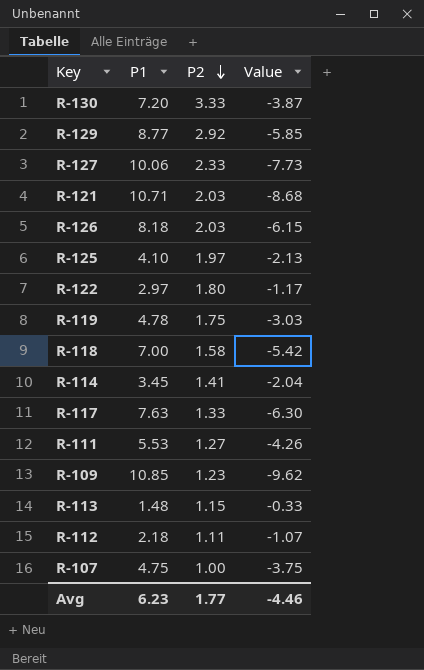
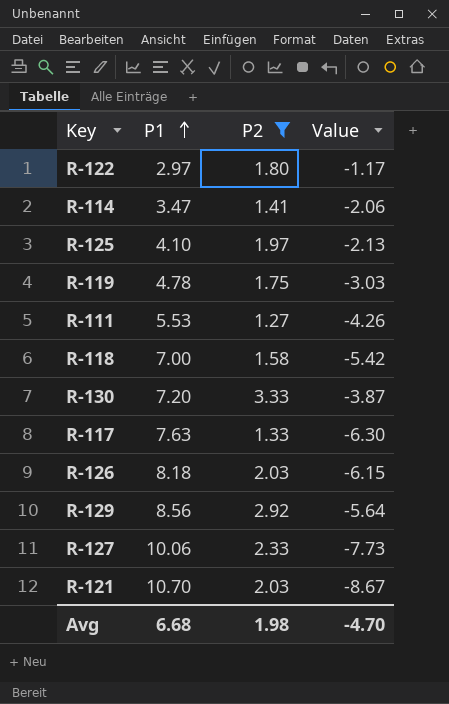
filter: none -> P2 >= 1.27
row order: P2 descending -> P1 ascending
R-114 | P1: 3.45 -> 3.47
R-114 | Value: -2.04 -> -2.06
R-129 | P1: 8.77 -> 8.56
R-129 | Value: -5.85 -> -5.64
R-121 | P1: 10.71 -> 10.70
R-121 | Value: -8.68 -> -8.67
Avg | P1: 6.23 -> 6.68
Avg | P2: 1.77 -> 1.98
Avg | Value: -4.46 -> -4.70

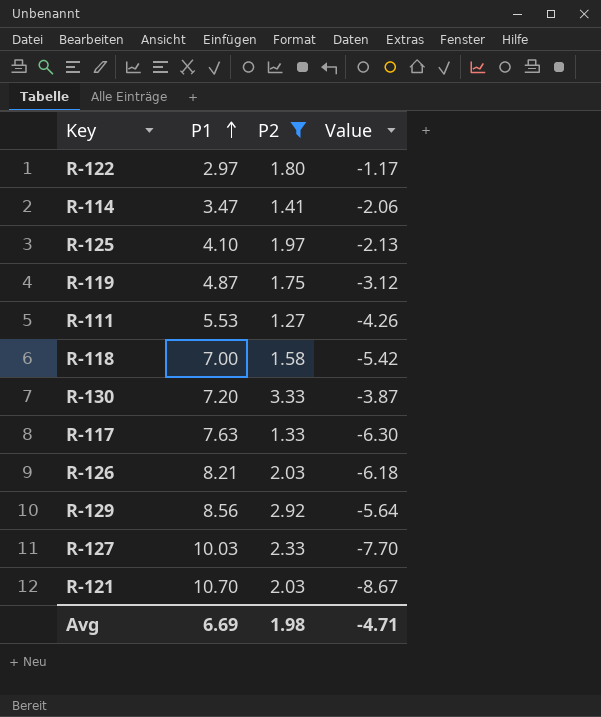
R-119 | P1: 4.78 -> 4.87
R-119 | Value: -3.03 -> -3.12
R-126 | P1: 8.18 -> 8.21
R-126 | Value: -6.15 -> -6.18
R-127 | P1: 10.06 -> 10.03
R-127 | Value: -7.73 -> -7.70
Avg | P1: 6.68 -> 6.69
Avg | Value: -4.70 -> -4.71

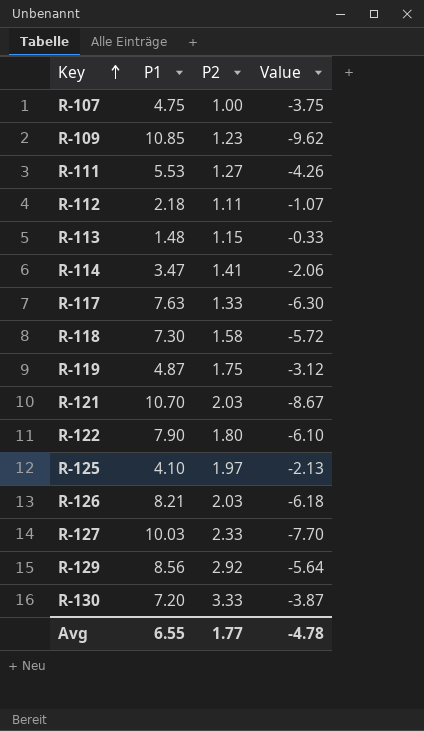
filter: P2 >= 1.27 -> none
row order: P1 ascending -> Key ascending
R-118 | P1: 7.00 -> 7.30
R-118 | Value: -5.42 -> -5.72
R-122 | P1: 2.97 -> 7.90
R-122 | Value: -1.17 -> -6.10
Avg | P1: 6.69 -> 6.55
Avg | P2: 1.98 -> 1.77
Avg | Value: -4.71 -> -4.78

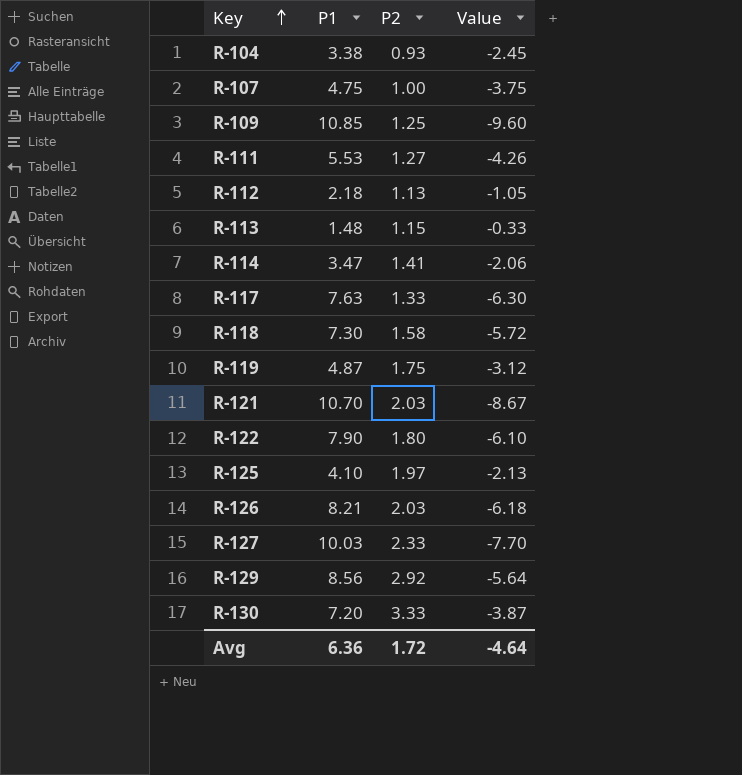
row R-104: none -> 3.38 | 0.93 | -2.45
R-109 | P2: 1.23 -> 1.25
R-109 | Value: -9.62 -> -9.60
R-112 | P2: 1.11 -> 1.13
R-112 | Value: -1.07 -> -1.05
Avg | P1: 6.55 -> 6.36
Avg | P2: 1.77 -> 1.72
Avg | Value: -4.78 -> -4.64

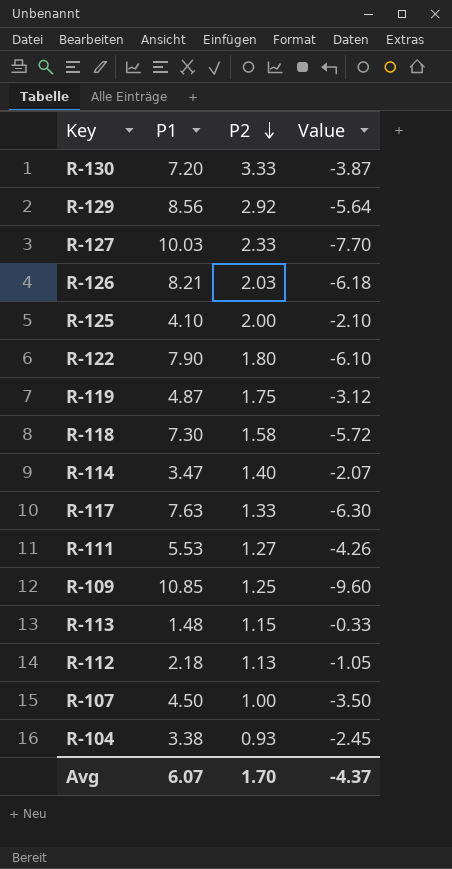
row order: Key ascending -> P2 descending
row R-121: 10.70 | 2.03 | -8.67 -> none
R-125 | P2: 1.97 -> 2.00
R-125 | Value: -2.13 -> -2.10
R-114 | P2: 1.41 -> 1.40
R-114 | Value: -2.06 -> -2.07
R-107 | P1: 4.75 -> 4.50
R-107 | Value: -3.75 -> -3.50
Avg | P1: 6.36 -> 6.07
Avg | P2: 1.72 -> 1.70
Avg | Value: -4.64 -> -4.37

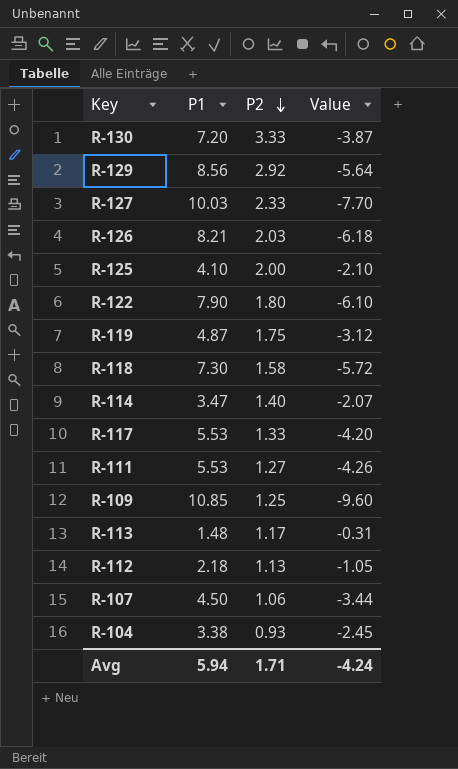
R-117 | P1: 7.63 -> 5.53
R-117 | Value: -6.30 -> -4.20
R-113 | P2: 1.15 -> 1.17
R-113 | Value: -0.33 -> -0.31
R-107 | P2: 1.00 -> 1.06
R-107 | Value: -3.50 -> -3.44
Avg | P1: 6.07 -> 5.94
Avg | P2: 1.70 -> 1.71
Avg | Value: -4.37 -> -4.24

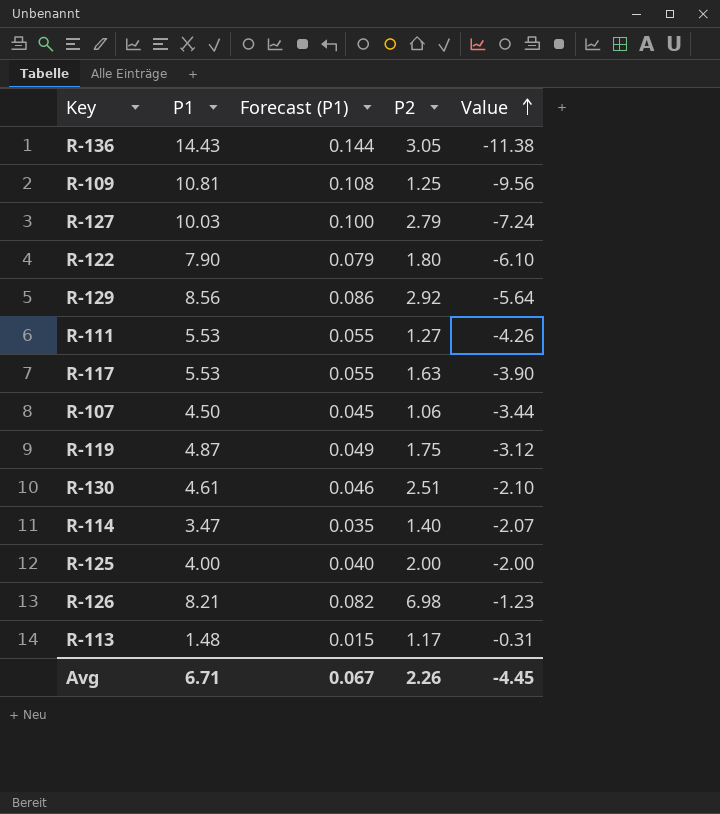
row order: P2 descending -> Value ascending
column Forecast (P1) | formula: none -> [P1] * 0.01
row R-118: 7.30 | 1.58 | -5.72 -> none
row R-112: 2.18 | 1.13 | -1.05 -> none
row R-104: 3.38 | 0.93 | -2.45 -> none
row R-136: none -> 14.43 | 0.144 | 3.05 | -11.38
R-109 | P1: 10.85 -> 10.81
R-109 | Value: -9.60 -> -9.56
R-127 | P2: 2.33 -> 2.79
R-127 | Value: -7.70 -> -7.24
R-117 | P2: 1.33 -> 1.63
R-117 | Value: -4.20 -> -3.90
R-130 | P1: 7.20 -> 4.61
R-130 | P2: 3.33 -> 2.51
R-130 | Value: -3.87 -> -2.10
R-125 | P1: 4.10 -> 4.00
R-125 | Value: -2.10 -> -2.00
R-126 | P2: 2.03 -> 6.98
R-126 | Value: -6.18 -> -1.23
Avg | P1: 5.94 -> 6.71
Avg | P2: 1.71 -> 2.26
Avg | Value: -4.24 -> -4.45

